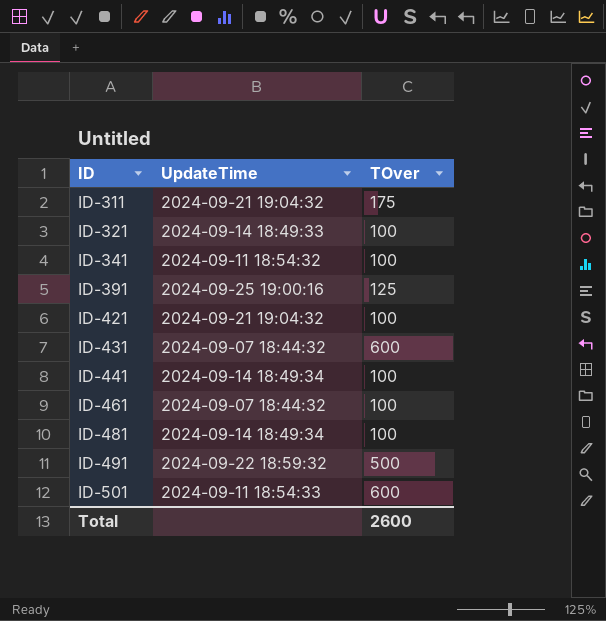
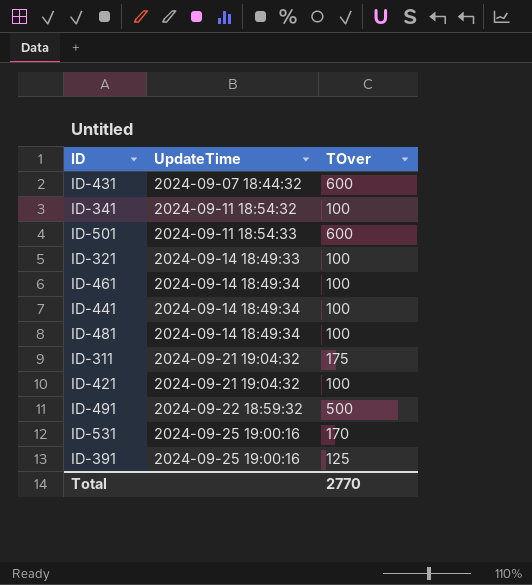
row order: ID ascending -> UpdateTime ascending
ID-461 | UpdateTime: 2024-09-07 18:44:32 -> 2024-09-14 18:49:34
row ID-531: none -> 2024-09-25 19:00:16 | 170
Total | TOver: 2600 -> 2770

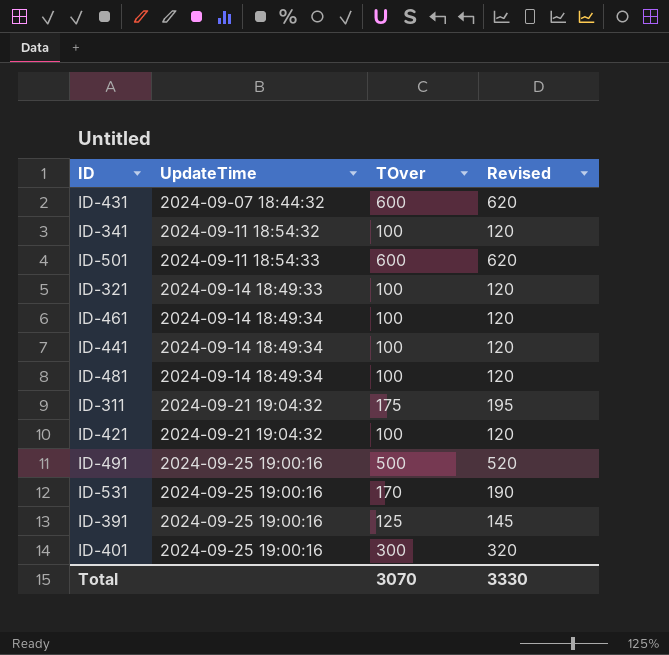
column Revised | formula: none -> [TOver] + 20
ID-491 | UpdateTime: 2024-09-22 18:59:32 -> 2024-09-25 19:00:16
row ID-401: none -> 2024-09-25 19:00:16 | 300 | 320
Total | TOver: 2770 -> 3070

